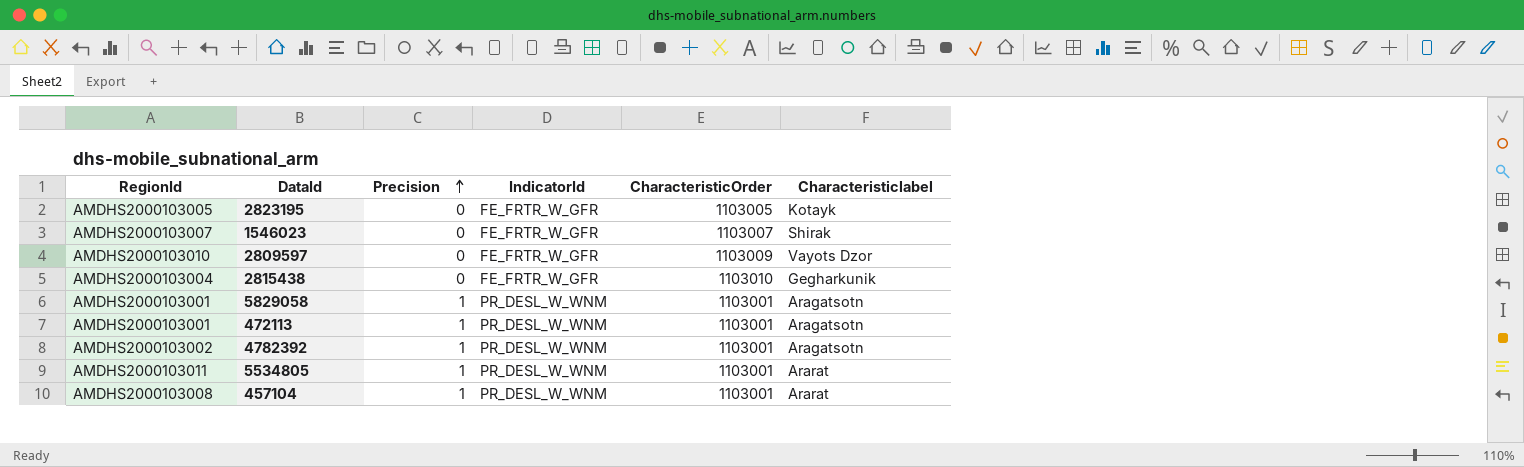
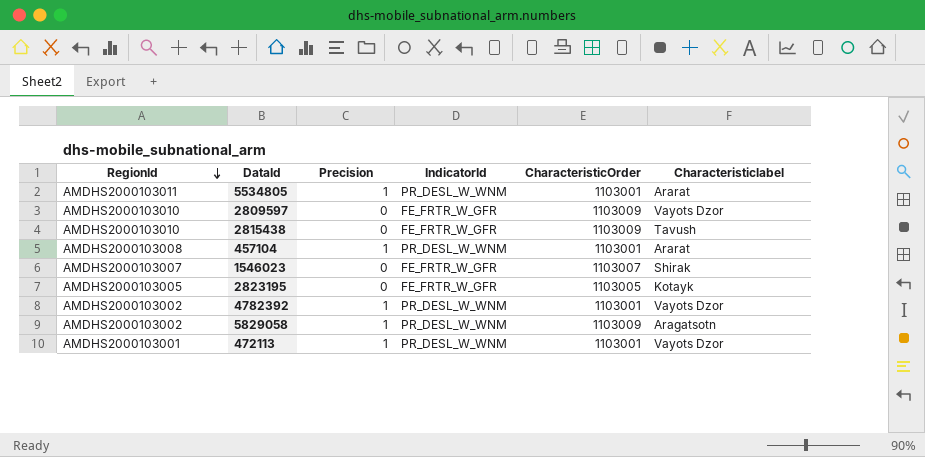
row order: Precision ascending -> RegionId descending
2815438 | RegionId: AMDHS2000103004 -> AMDHS2000103010
2815438 | CharacteristicOrder: 1103010 -> 1103009
2815438 | Characteristiclabel: Gegharkunik -> Tavush
4782392 | Characteristiclabel: Aragatsotn -> Vayots Dzor
5829058 | RegionId: AMDHS2000103001 -> AMDHS2000103002
5829058 | CharacteristicOrder: 1103001 -> 1103009
472113 | Characteristiclabel: Aragatsotn -> Vayots Dzor

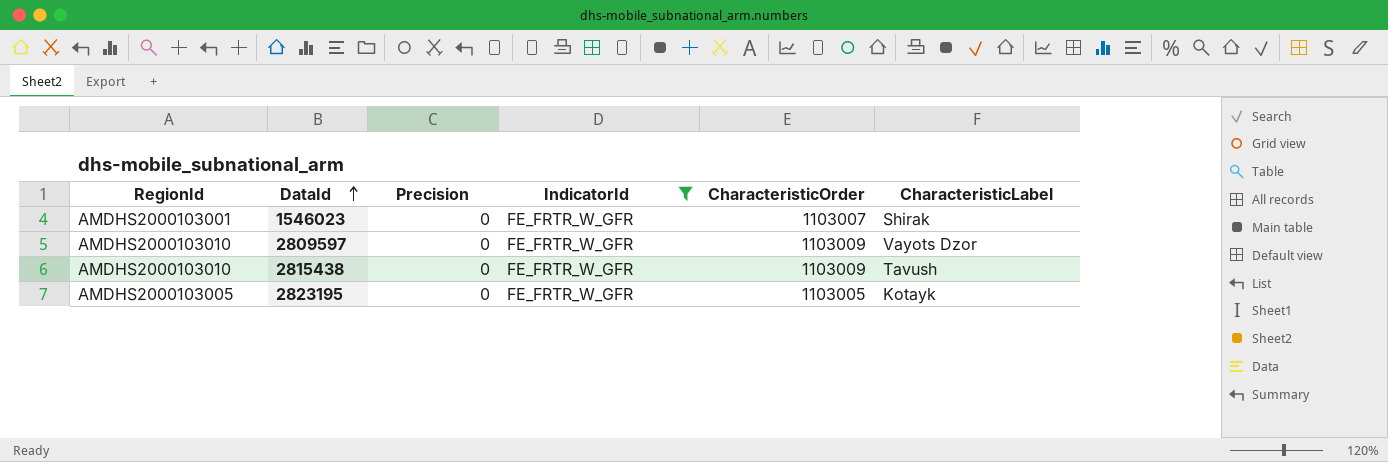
filter: none -> IndicatorId = FE_FRTR_W_GFR
row order: RegionId descending -> DataId ascending
column name: Characteristiclabel -> CharacteristicLabel
1546023 | RegionId: AMDHS2000103007 -> AMDHS2000103001

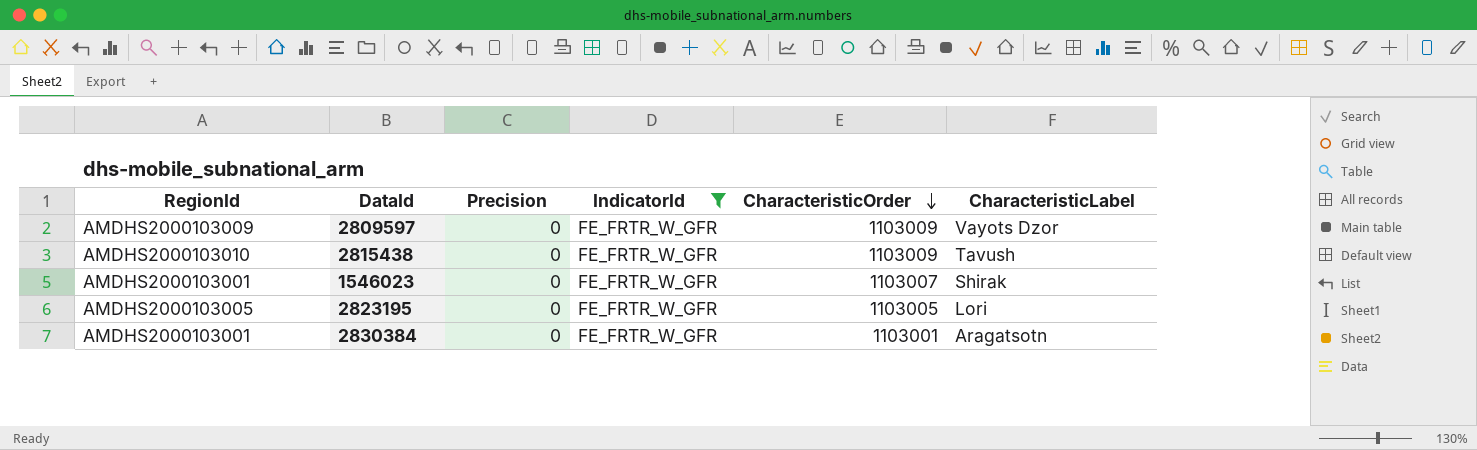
row order: DataId ascending -> CharacteristicOrder descending
2809597 | RegionId: AMDHS2000103010 -> AMDHS2000103009
2823195 | CharacteristicLabel: Kotayk -> Lori
row 2830384: none -> AMDHS2000103001 | 0 | FE_FRTR_W_GFR | 1103001 | Aragatsotn

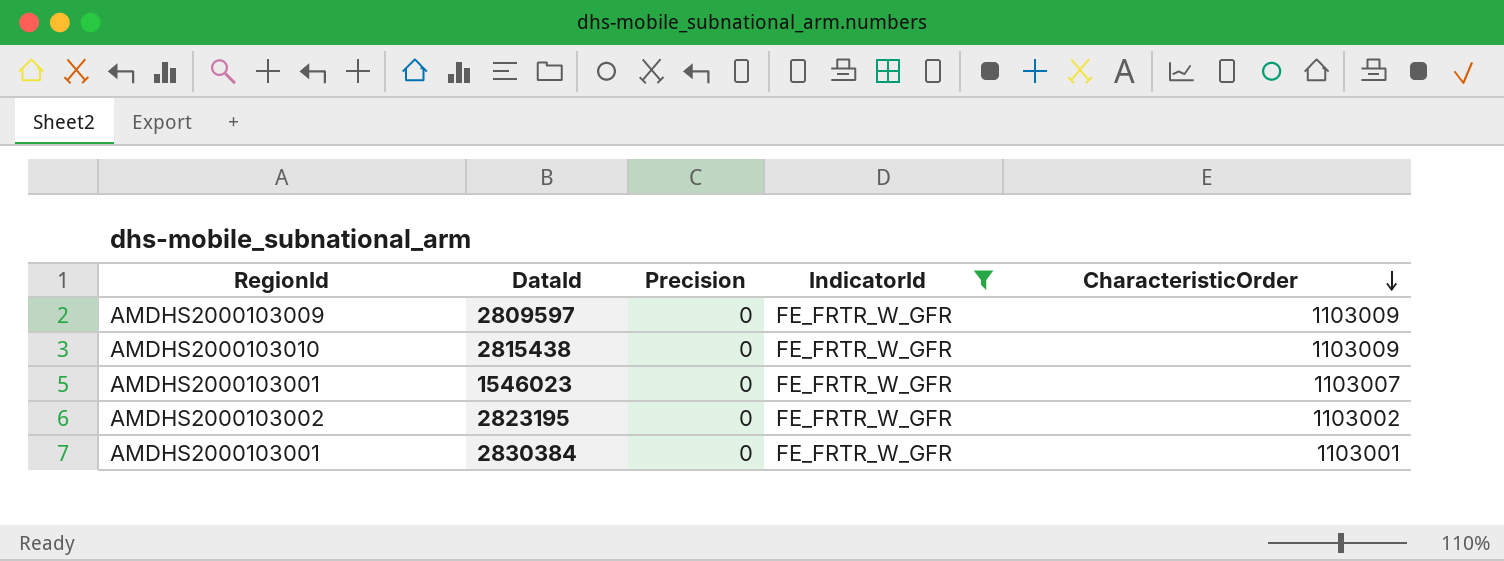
column CharacteristicLabel | position: 6 -> none
2823195 | RegionId: AMDHS2000103005 -> AMDHS2000103002
2823195 | CharacteristicOrder: 1103005 -> 1103002

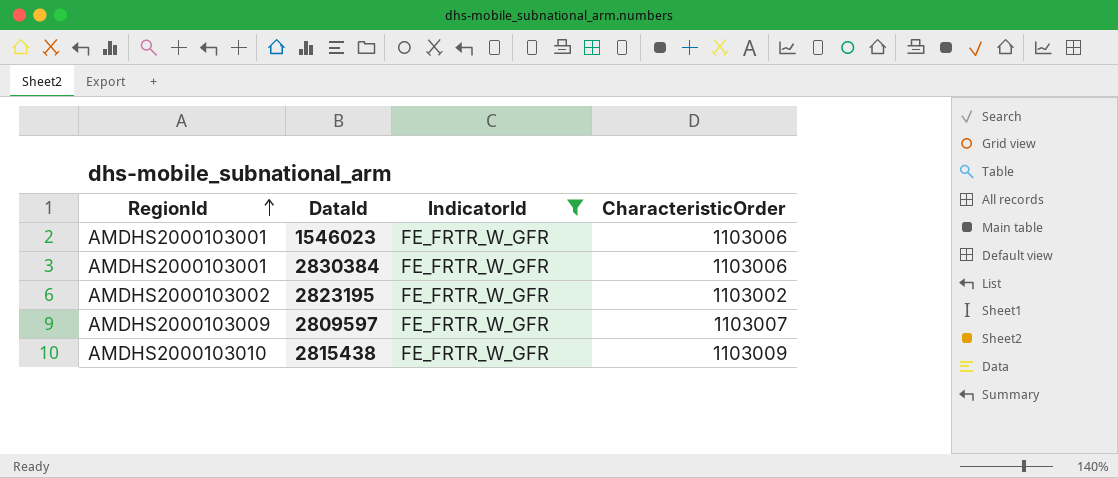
row order: CharacteristicOrder descending -> RegionId ascending
column Precision | position: 3 -> none
1546023 | CharacteristicOrder: 1103007 -> 1103006
2830384 | CharacteristicOrder: 1103001 -> 1103006
2809597 | CharacteristicOrder: 1103009 -> 1103007

